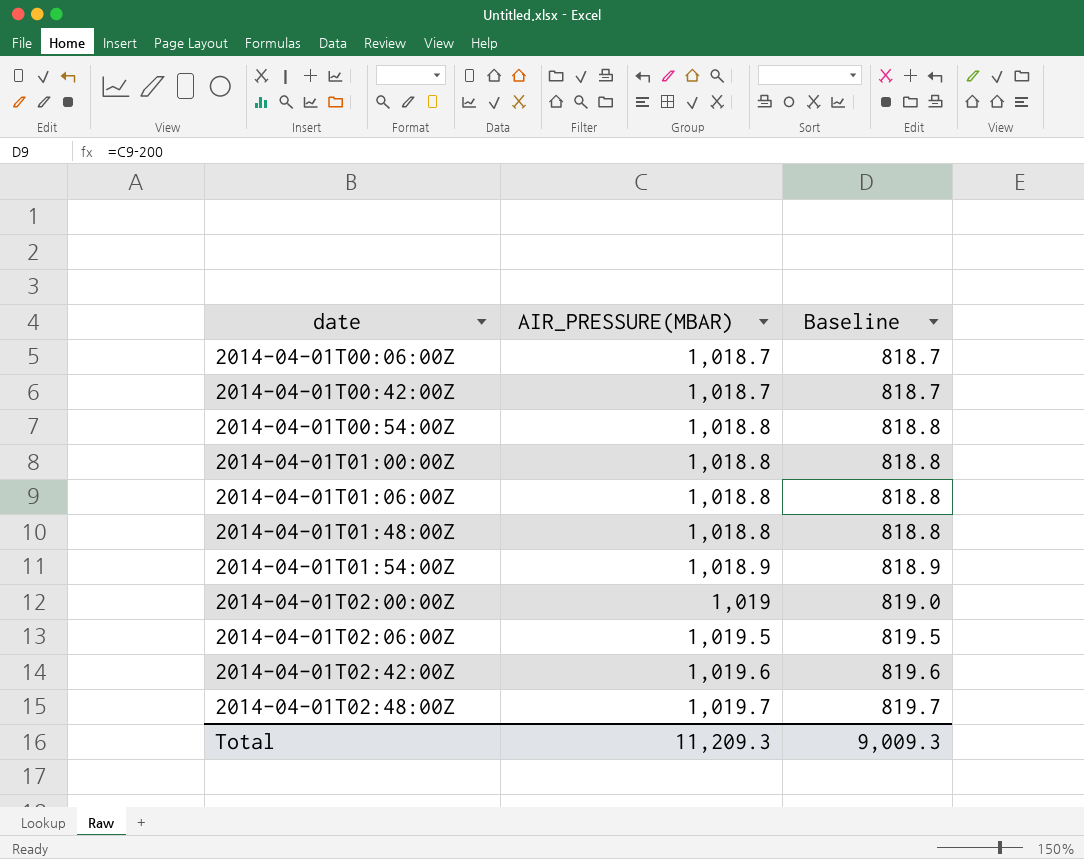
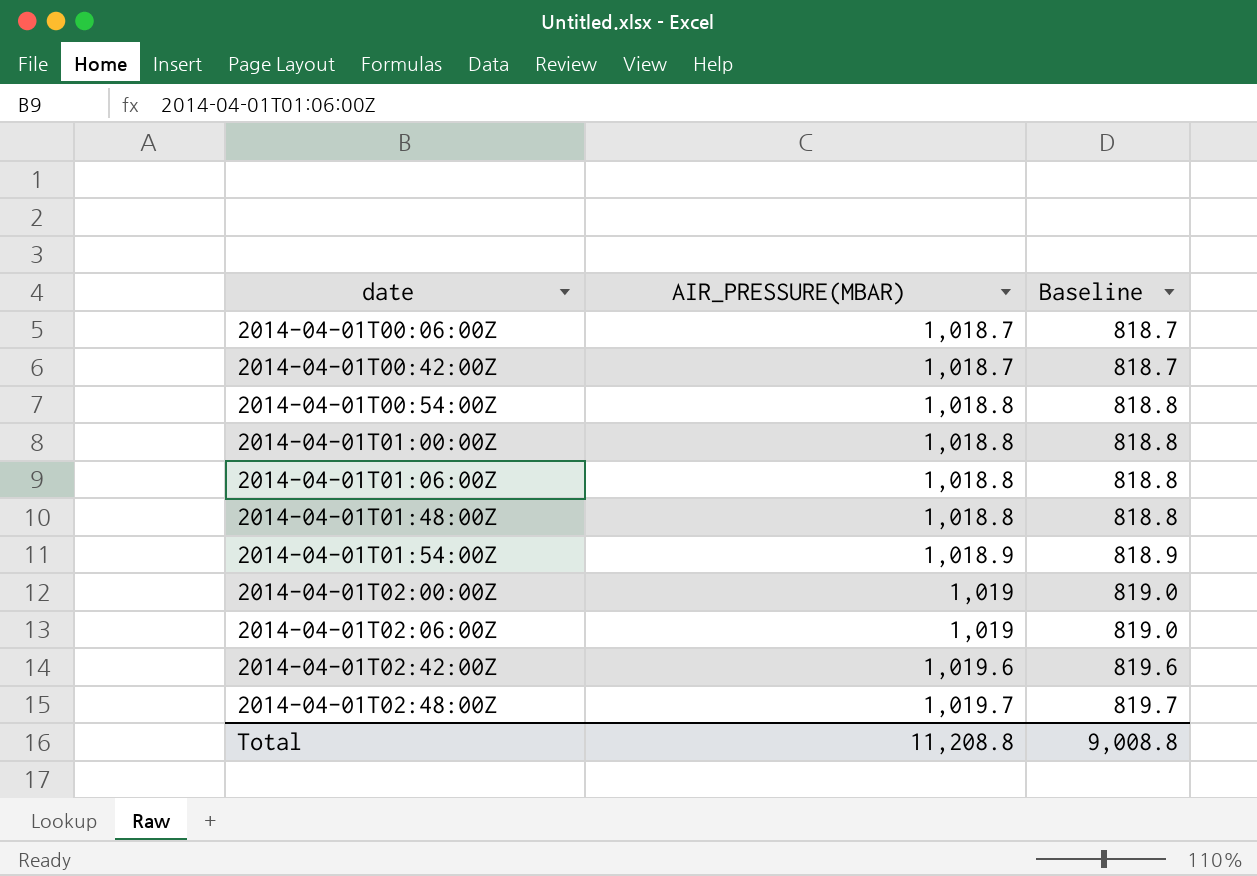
2014-04-01T02:06:00Z | AIR_PRESSURE(MBAR): 1,019.5 -> 1,019
2014-04-01T02:06:00Z | Baseline: 819.5 -> 819.0
Total | AIR_PRESSURE(MBAR): 11,209.3 -> 11,208.8
Total | Baseline: 9,009.3 -> 9,008.8

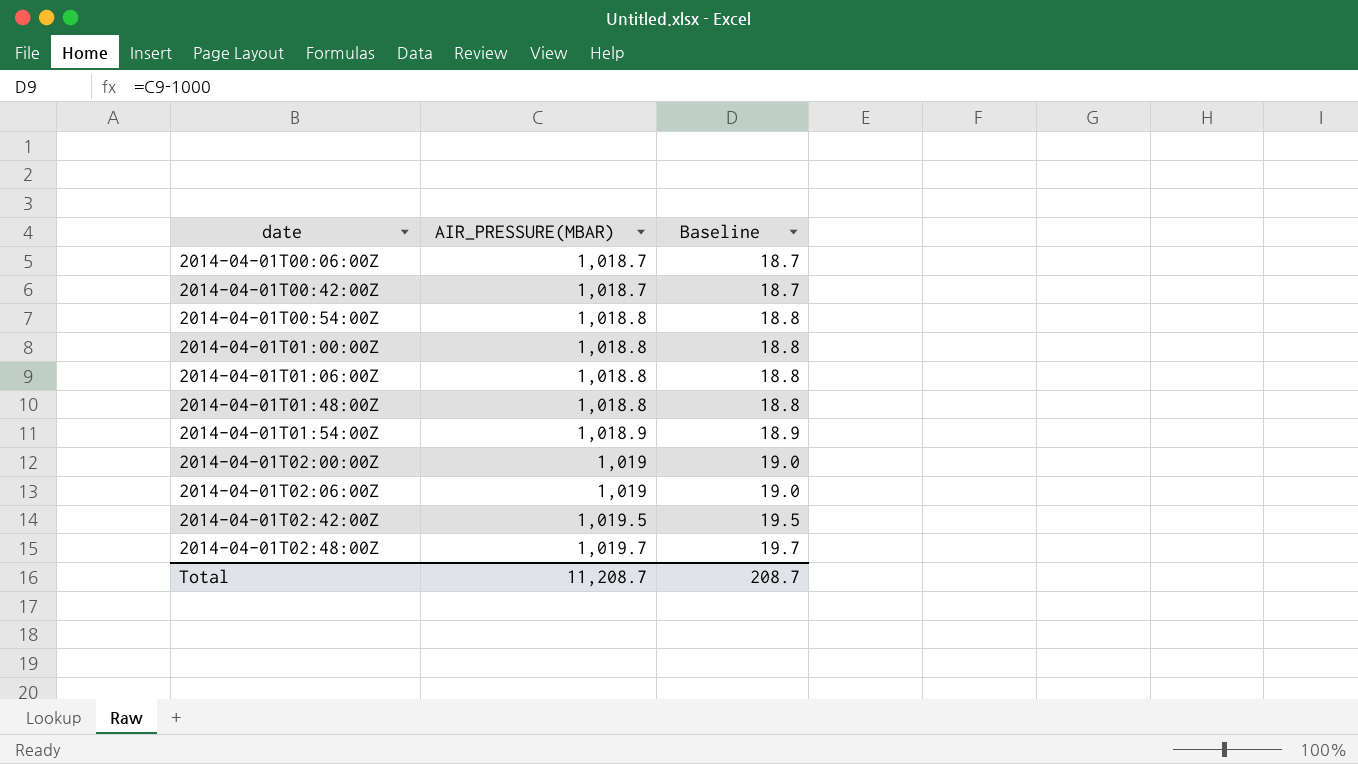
column Baseline | formula: [AIR_PRESSURE(MBAR)] - 200 -> [AIR_PRESSURE(MBAR)] - 1000
2014-04-01T02:42:00Z | AIR_PRESSURE(MBAR): 1,019.6 -> 1,019.5
Total | AIR_PRESSURE(MBAR): 11,208.8 -> 11,208.7
Total | Baseline: 9,008.8 -> 208.7

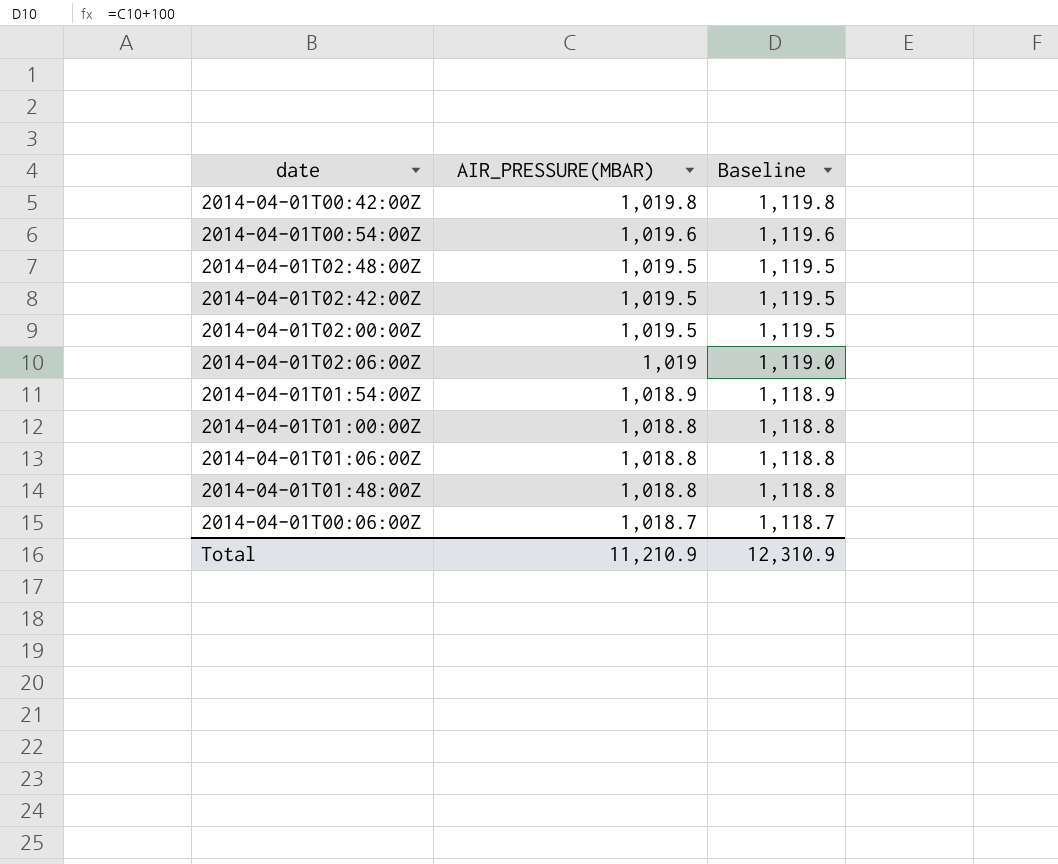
row order: date ascending -> AIR_PRESSURE(MBAR) descending
column Baseline | formula: [AIR_PRESSURE(MBAR)] - 1000 -> [AIR_PRESSURE(MBAR)] + 100
2014-04-01T00:42:00Z | AIR_PRESSURE(MBAR): 1,018.7 -> 1,019.8
2014-04-01T00:54:00Z | AIR_PRESSURE(MBAR): 1,018.8 -> 1,019.6
2014-04-01T02:48:00Z | AIR_PRESSURE(MBAR): 1,019.7 -> 1,019.5
2014-04-01T02:00:00Z | AIR_PRESSURE(MBAR): 1,019 -> 1,019.5
Total | AIR_PRESSURE(MBAR): 11,208.7 -> 11,210.9
Total | Baseline: 208.7 -> 12,310.9

